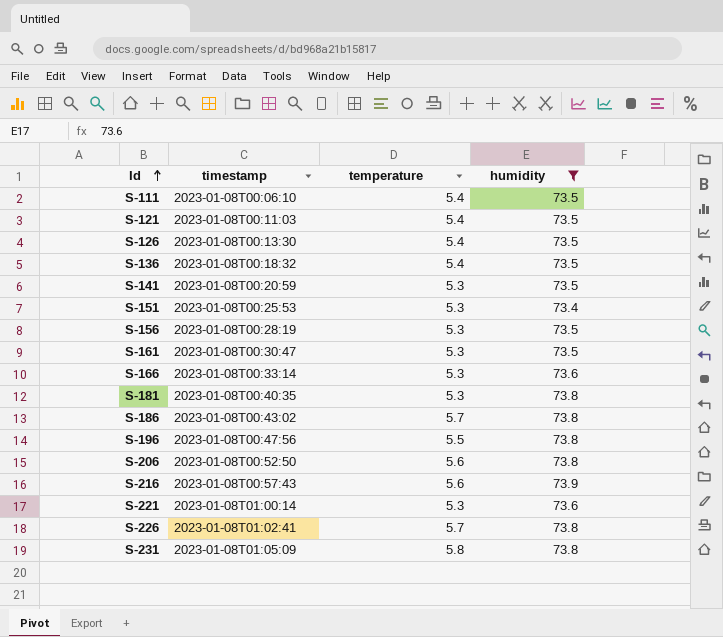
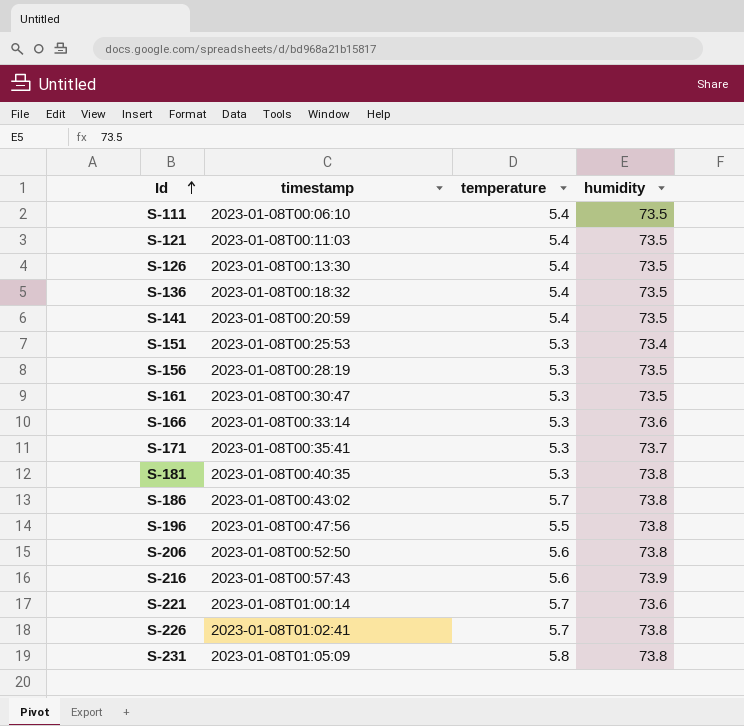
filter: humidity != 73.7 -> none
S-141 | temperature: 5.3 -> 5.4
S-221 | temperature: 5.3 -> 5.7

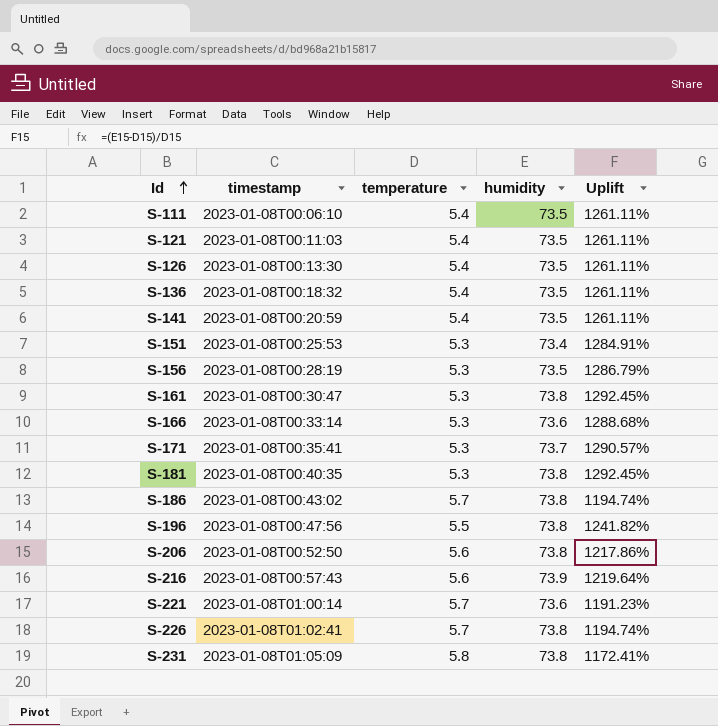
column Uplift | formula: none -> ([humidity] - [temperature]) / [temperature]
S-161 | humidity: 73.5 -> 73.8

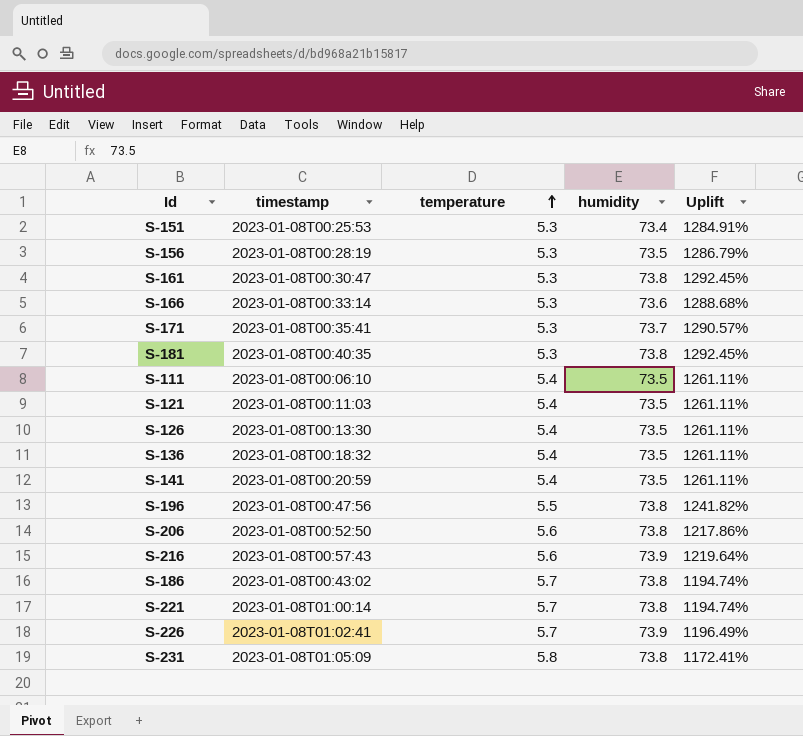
row order: Id ascending -> temperature ascending
S-221 | humidity: 73.6 -> 73.8
S-221 | Uplift: 1191.23% -> 1194.74%
S-226 | humidity: 73.8 -> 73.9
S-226 | Uplift: 1194.74% -> 1196.49%

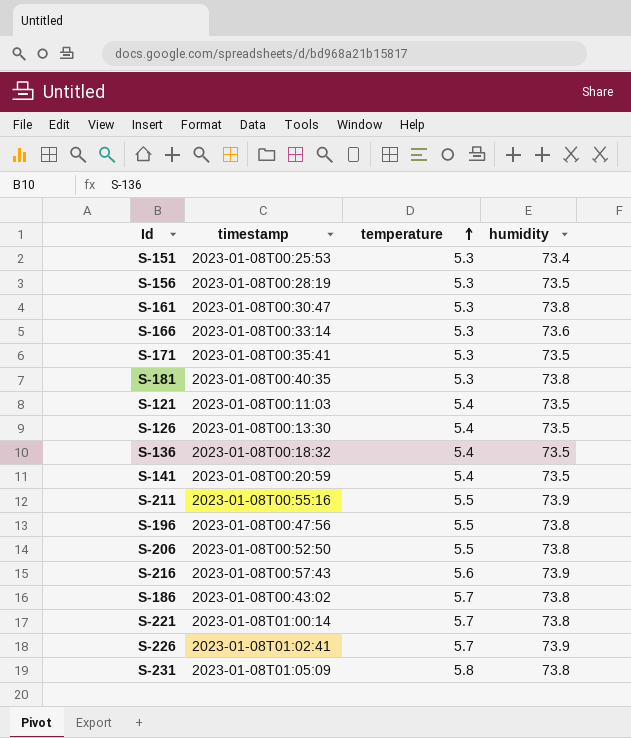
column Uplift | formula: ([humidity] - [temperature]) / [temperature] -> none
row S-111: 2023-01-08T00:06:10 | 5.4 | 73.5 | 1261.11% -> none
S-171 | humidity: 73.7 -> 73.5
row S-211: none -> 2023-01-08T00:55:16 | 5.5 | 73.9
S-206 | temperature: 5.6 -> 5.5

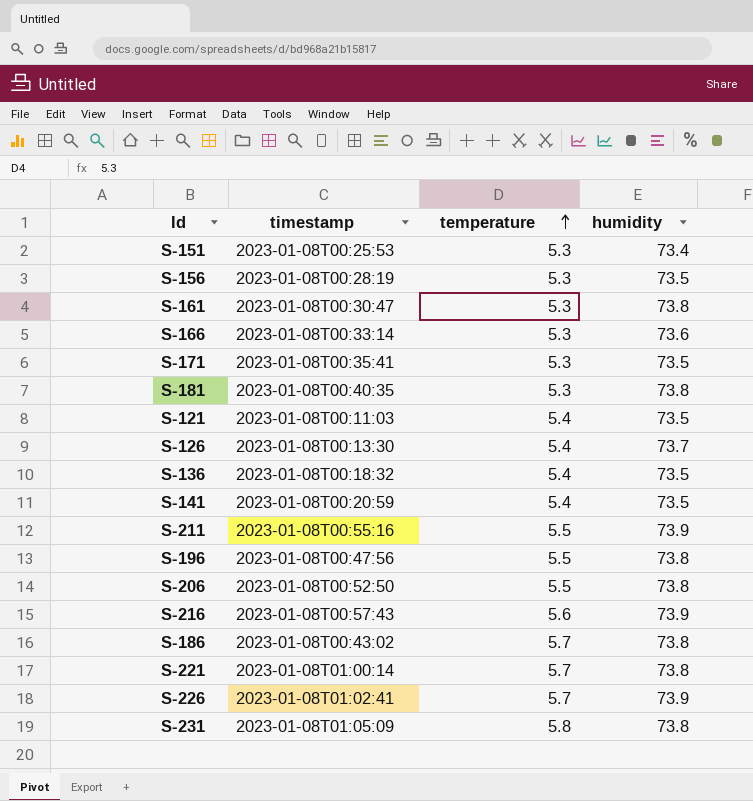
S-126 | humidity: 73.5 -> 73.7

